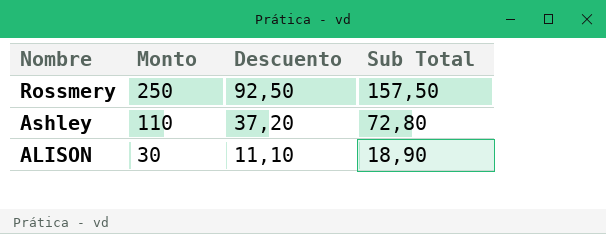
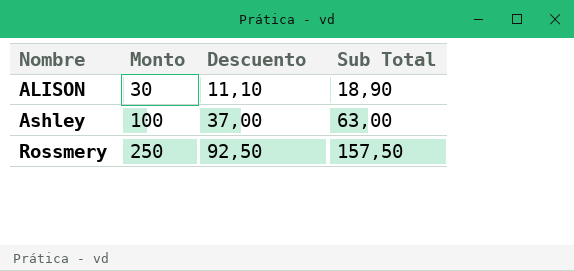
row order: Nombre descending -> Nombre ascending
Ashley | Monto: 110 -> 100
Ashley | Descuento: 37,20 -> 37,00
Ashley | Sub Total: 72,80 -> 63,00

